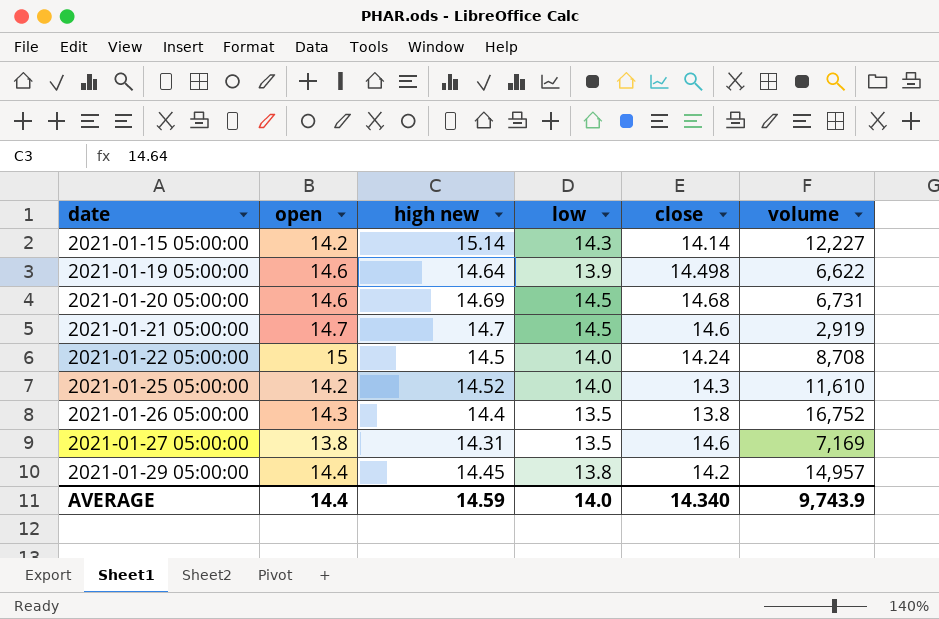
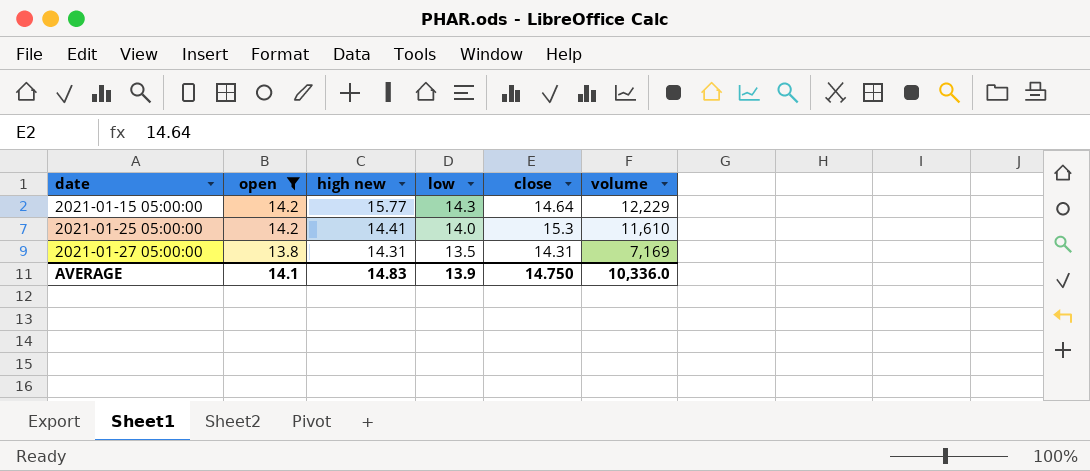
filter: none -> open <= 14.2
2021-01-15 05:00:00 | high new: 15.14 -> 15.77
2021-01-15 05:00:00 | close: 14.14 -> 14.64
2021-01-15 05:00:00 | volume: 12,227 -> 12,229
2021-01-25 05:00:00 | high new: 14.52 -> 14.41
2021-01-25 05:00:00 | close: 14.3 -> 15.3
2021-01-27 05:00:00 | close: 14.6 -> 14.31
AVERAGE | open: 14.4 -> 14.1
AVERAGE | high new: 14.59 -> 14.83
AVERAGE | low: 14.0 -> 13.9
AVERAGE | close: 14.340 -> 14.750
AVERAGE | volume: 9,743.9 -> 10,336.0

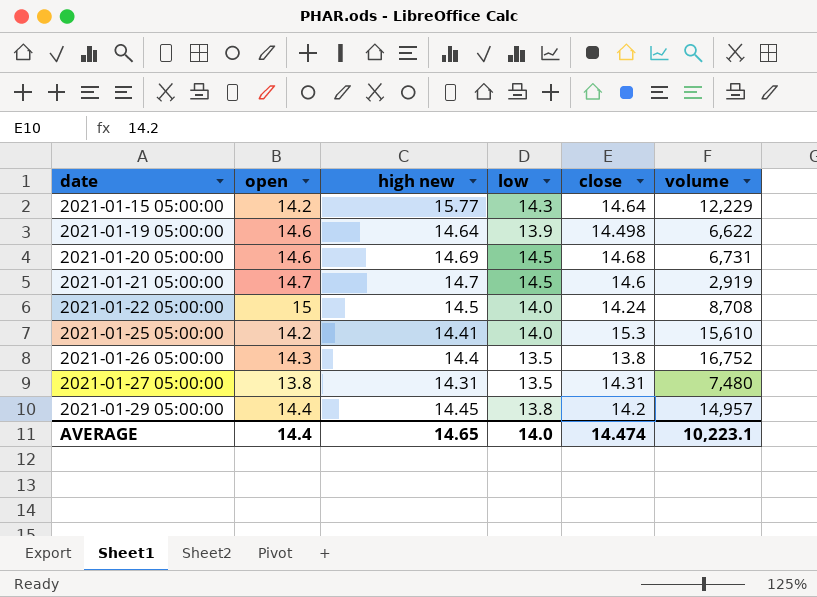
filter: open <= 14.2 -> none
2021-01-25 05:00:00 | volume: 11,610 -> 15,610
2021-01-27 05:00:00 | volume: 7,169 -> 7,480
AVERAGE | open: 14.1 -> 14.4
AVERAGE | high new: 14.83 -> 14.65
AVERAGE | low: 13.9 -> 14.0
AVERAGE | close: 14.750 -> 14.474
AVERAGE | volume: 10,336.0 -> 10,223.1

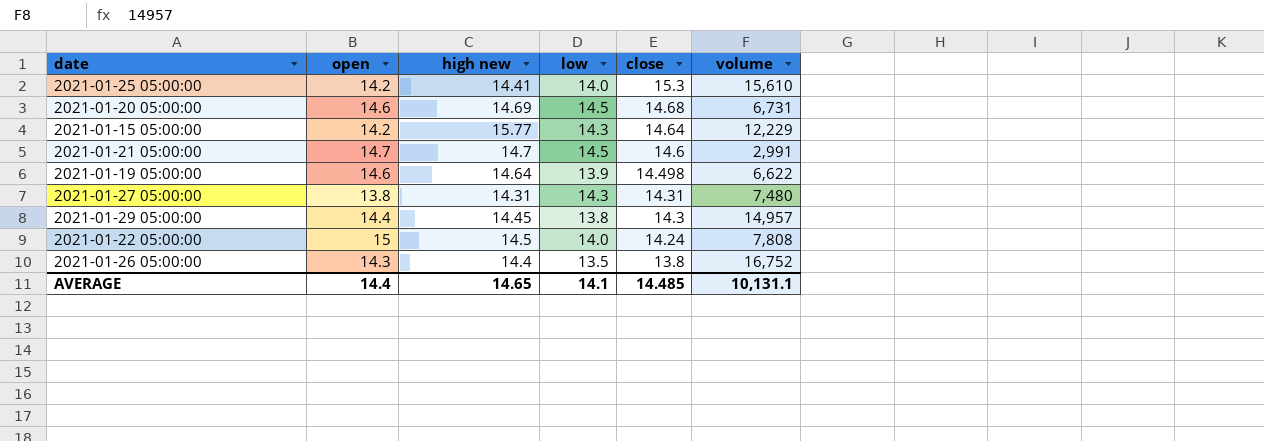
row order: date ascending -> close descending
2021-01-21 05:00:00 | volume: 2,919 -> 2,991
2021-01-27 05:00:00 | low: 13.5 -> 14.3
2021-01-29 05:00:00 | close: 14.2 -> 14.3
2021-01-22 05:00:00 | volume: 8,708 -> 7,808
AVERAGE | low: 14.0 -> 14.1
AVERAGE | close: 14.474 -> 14.485
AVERAGE | volume: 10,223.1 -> 10,131.1

